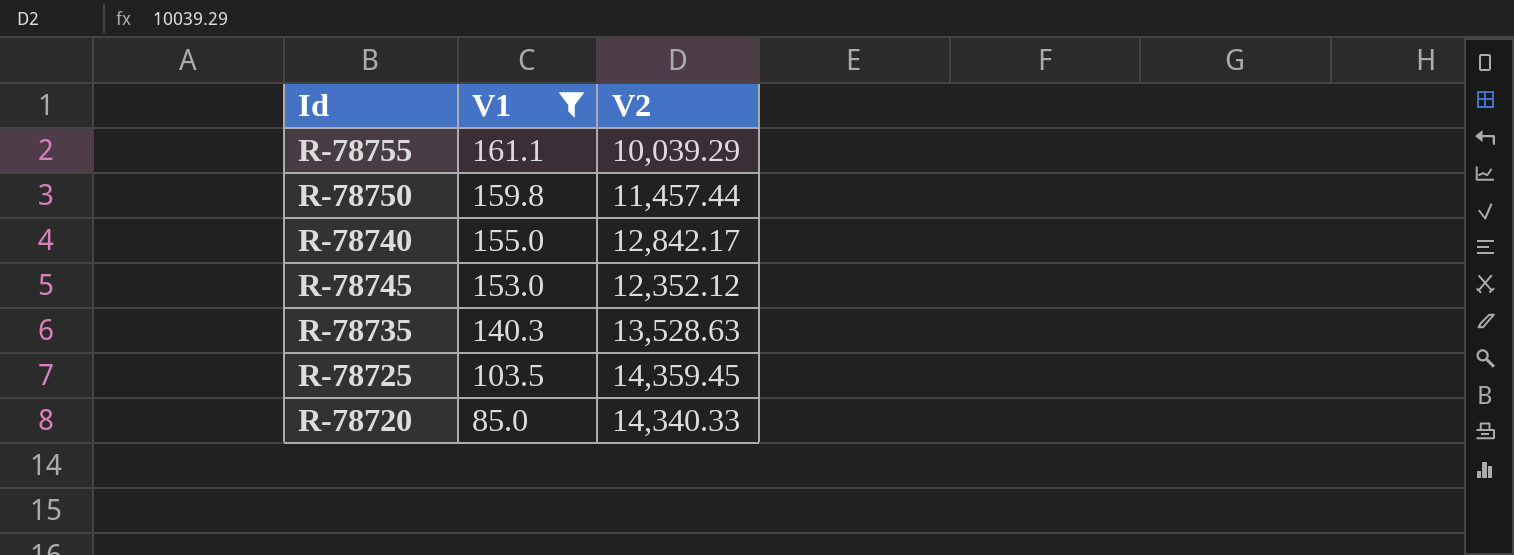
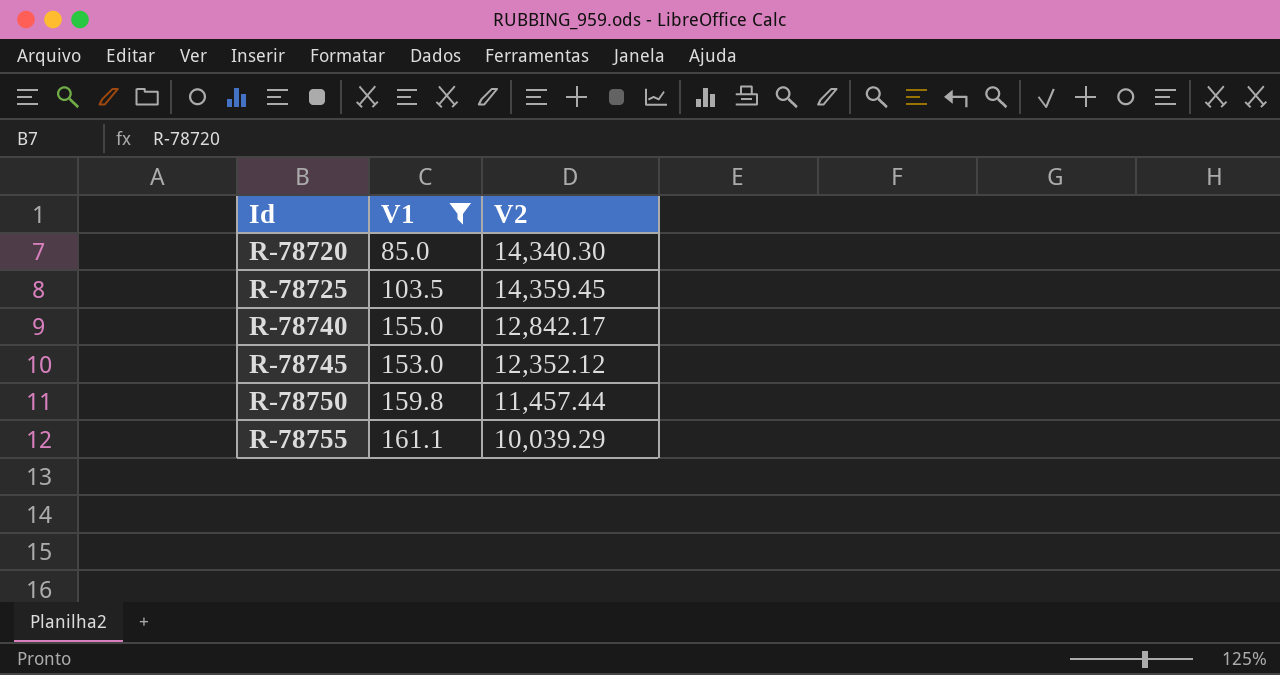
row order: V1 descending -> Id ascending
row R-78735: 140.3 | 13,528.63 -> none
R-78720 | V2: 14,340.33 -> 14,340.30

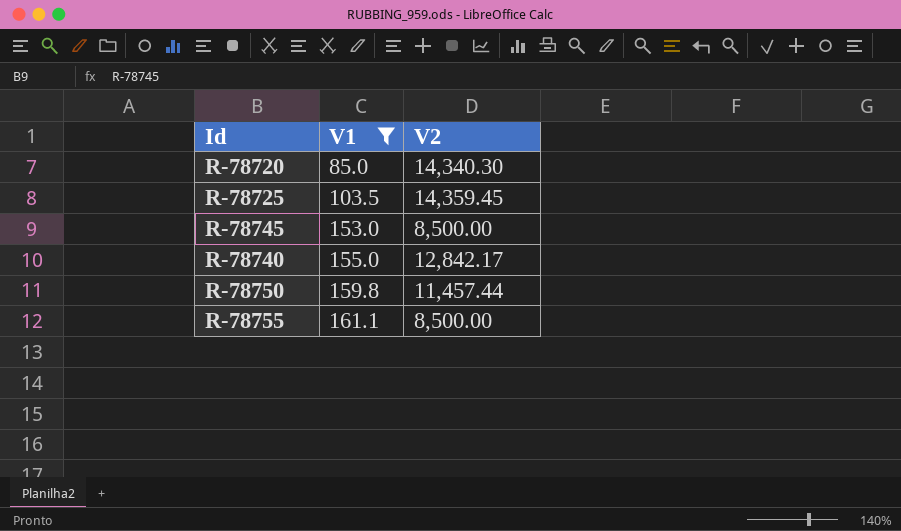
row order: Id ascending -> V1 ascending
R-78745 | V2: 12,352.12 -> 8,500.00
R-78755 | V2: 10,039.29 -> 8,500.00

